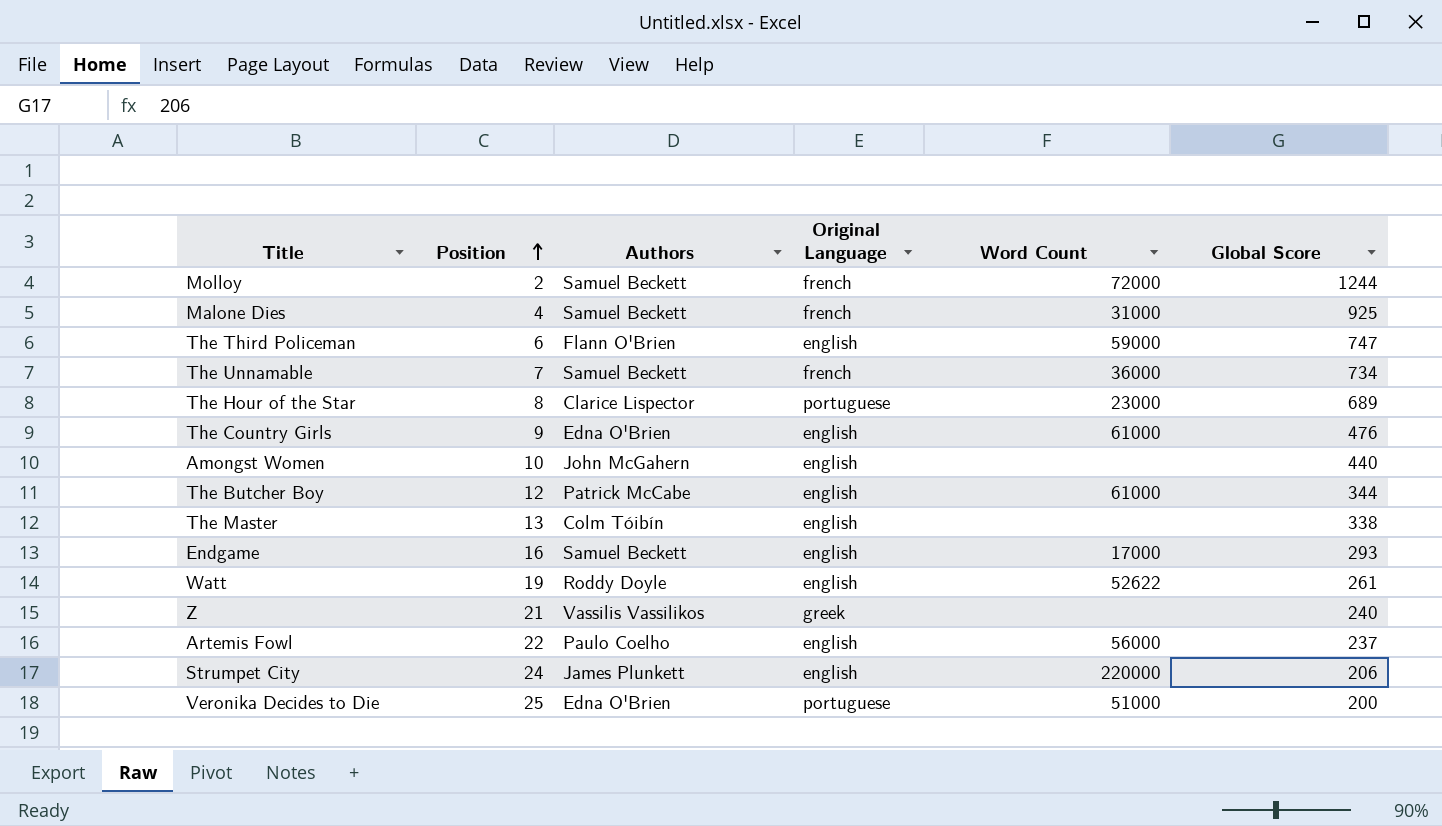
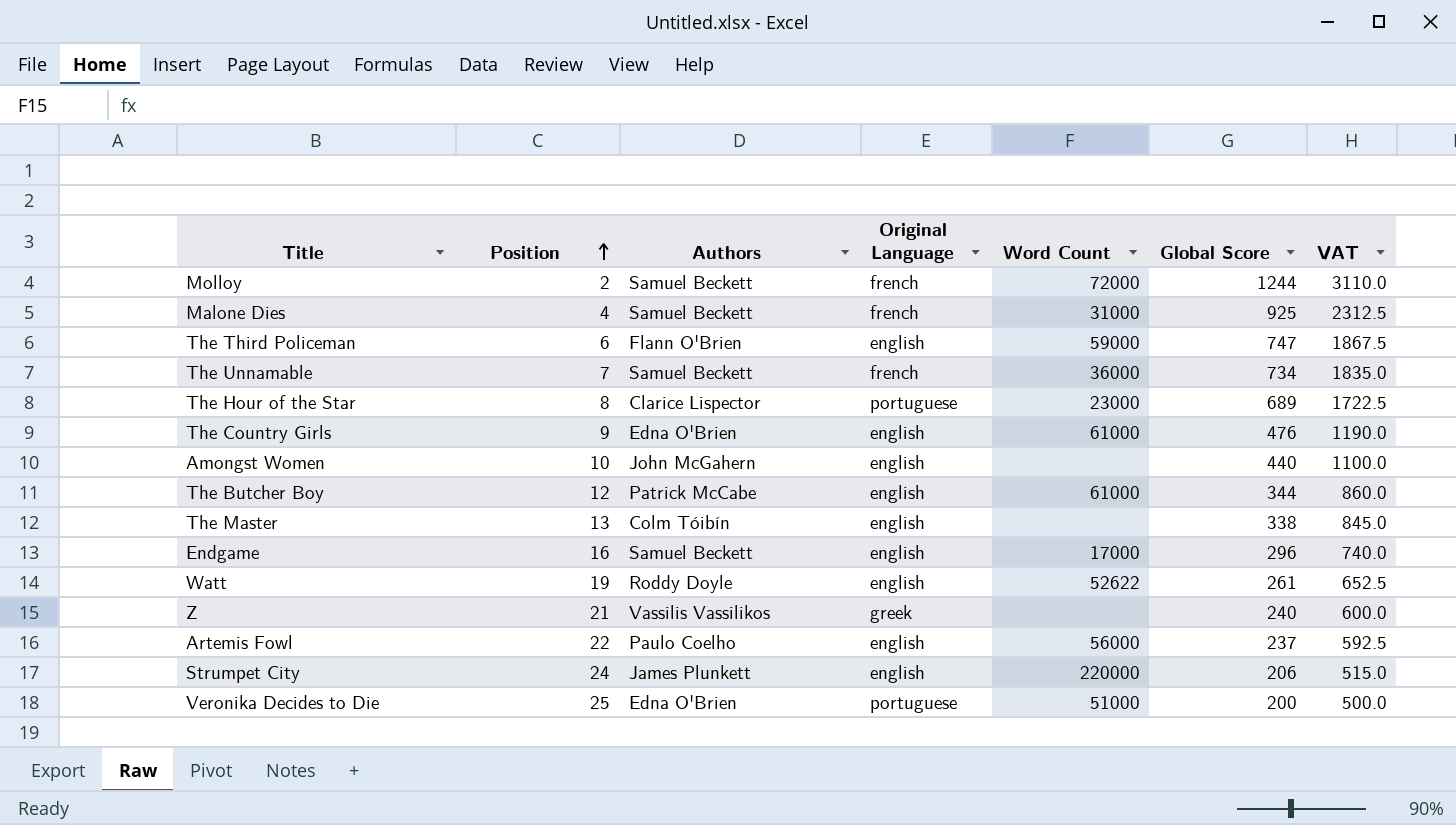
column VAT | formula: none -> [Global Score] * 2.5
Endgame | Global Score: 293 -> 296

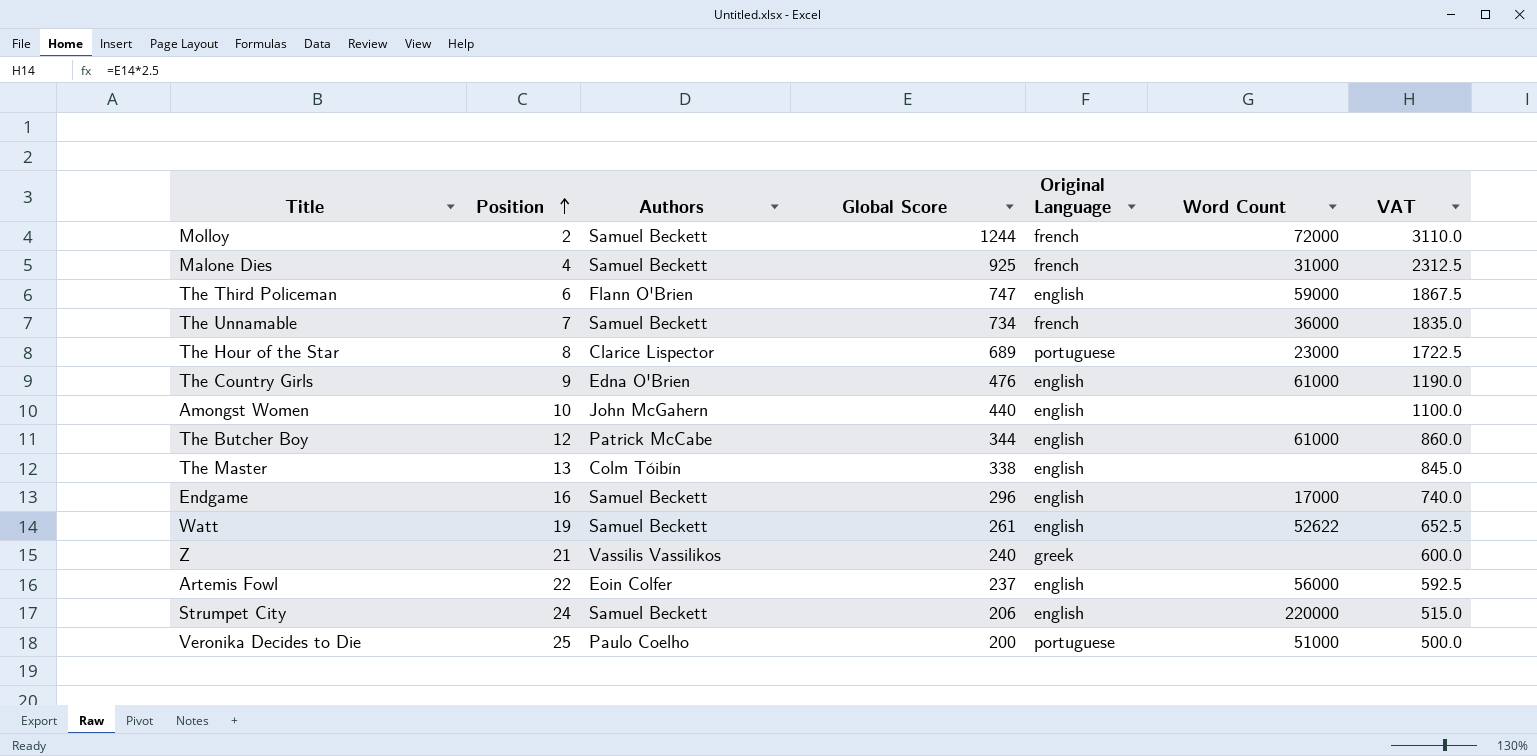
column Global Score | position: 6 -> 4
Watt | Authors: Roddy Doyle -> Samuel Beckett
Artemis Fowl | Authors: Paulo Coelho -> Eoin Colfer
Strumpet City | Authors: James Plunkett -> Samuel Beckett
Veronika Decides to Die | Authors: Edna O'Brien -> Paulo Coelho

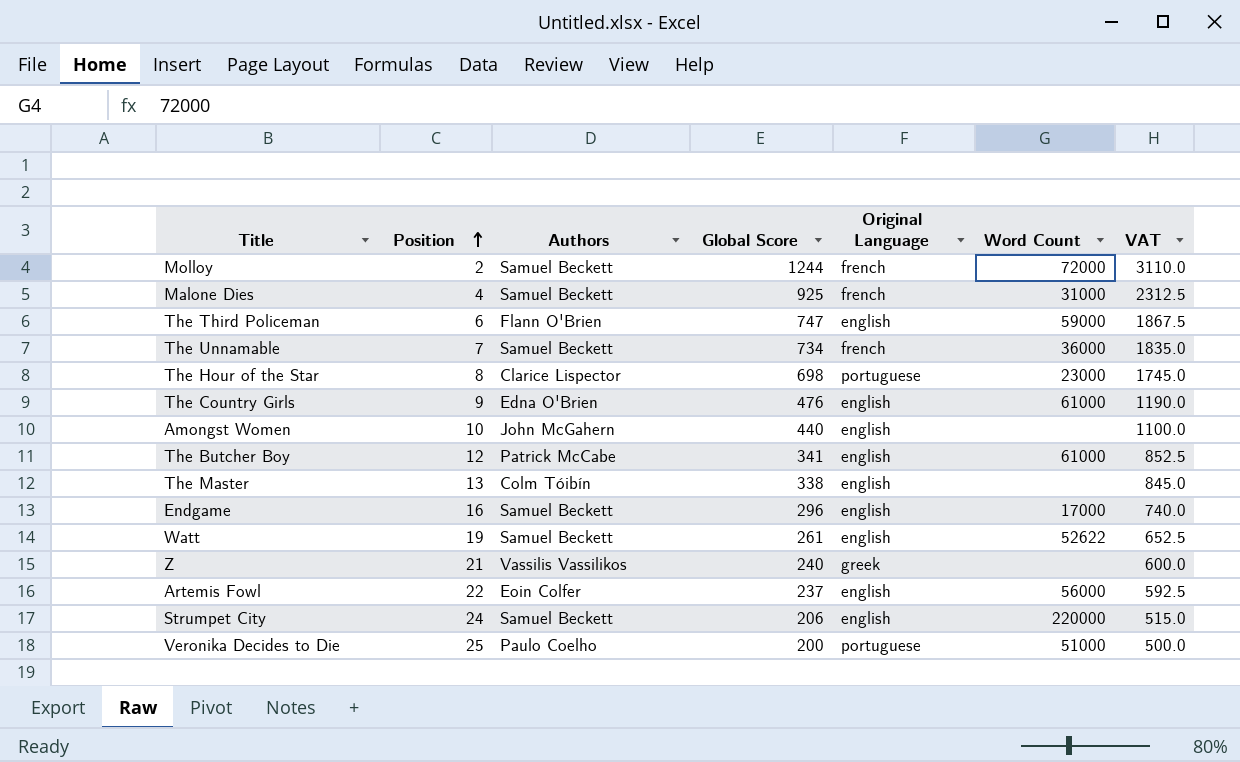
The Hour of the Star | Global Score: 689 -> 698
The Hour of the Star | VAT: 1722.5 -> 1745.0
The Butcher Boy | Global Score: 344 -> 341
The Butcher Boy | VAT: 860.0 -> 852.5

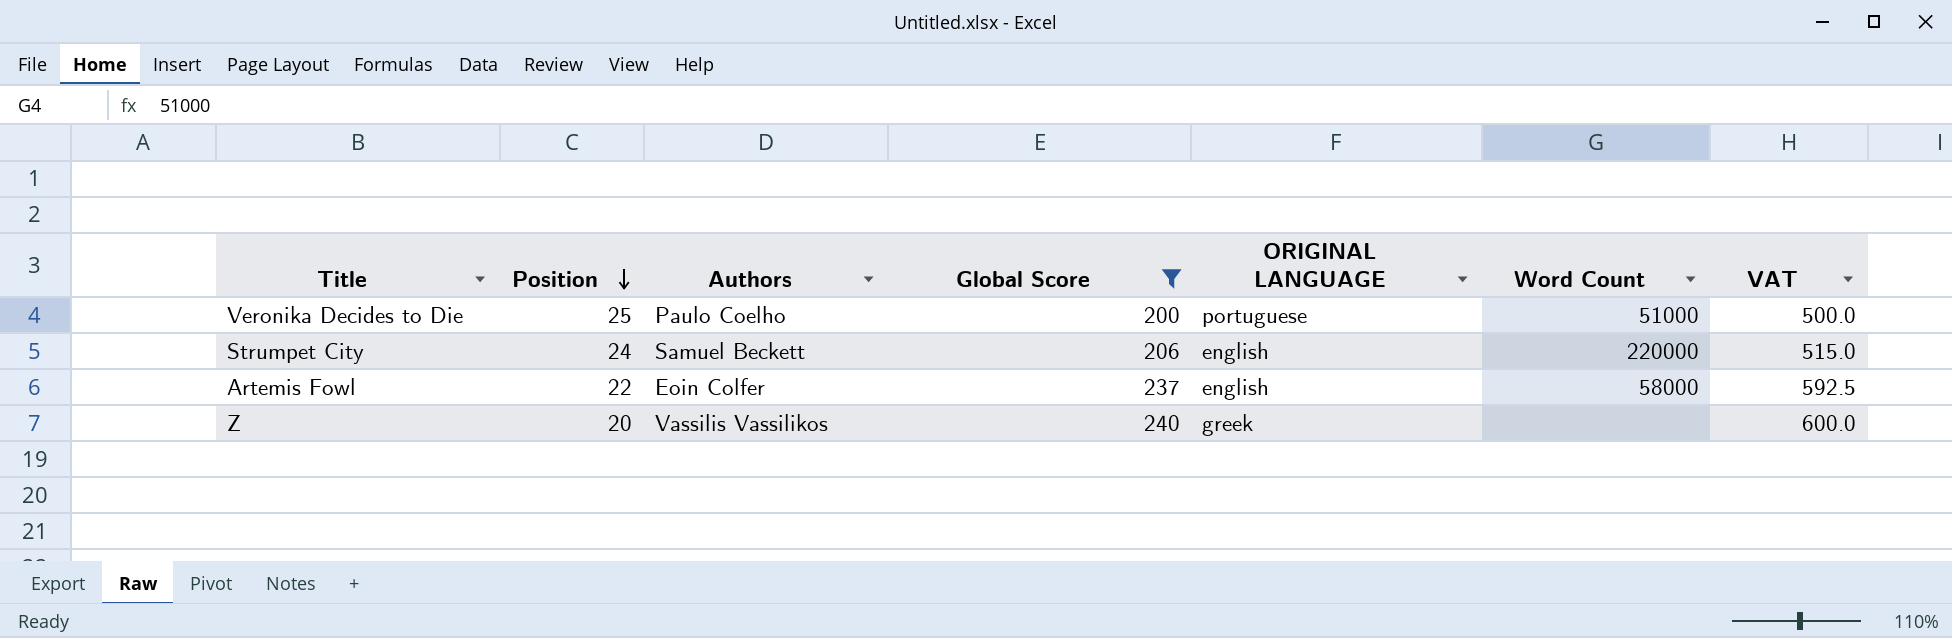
filter: none -> Global Score <= 240
row order: Position ascending -> Position descending
column name: Original Language -> ORIGINAL LANGUAGE
Artemis Fowl | Word Count: 56000 -> 58000
Z | Position: 21 -> 20

